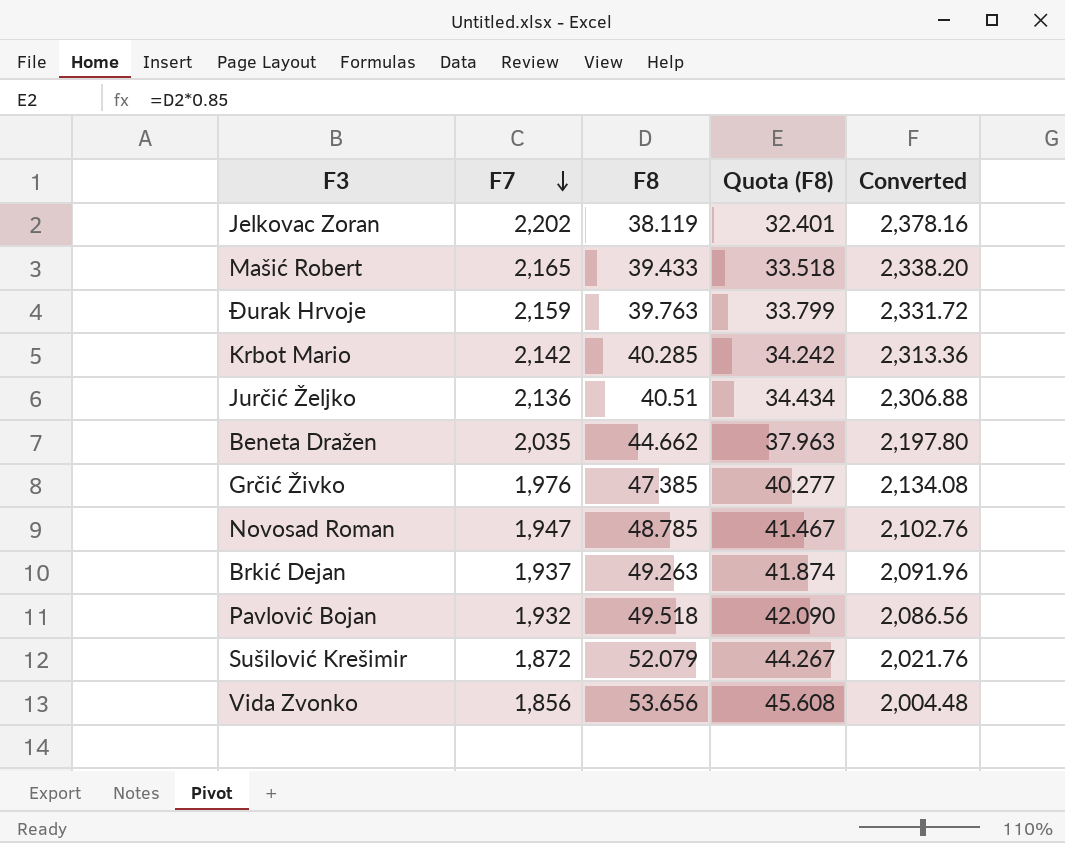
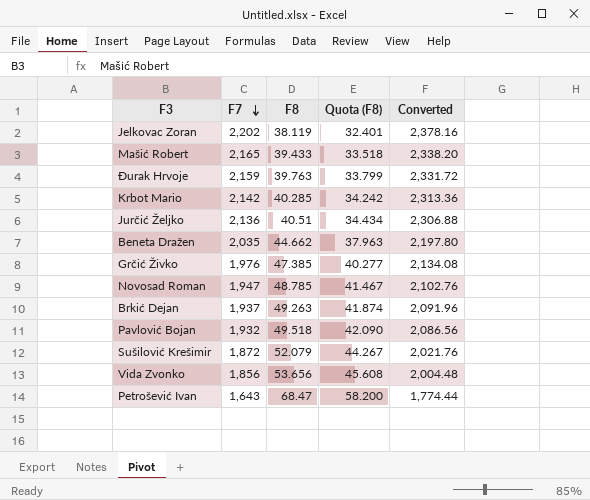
row Petrošević Ivan: none -> 1,643 | 68.47 | 58.200 | 1,774.44

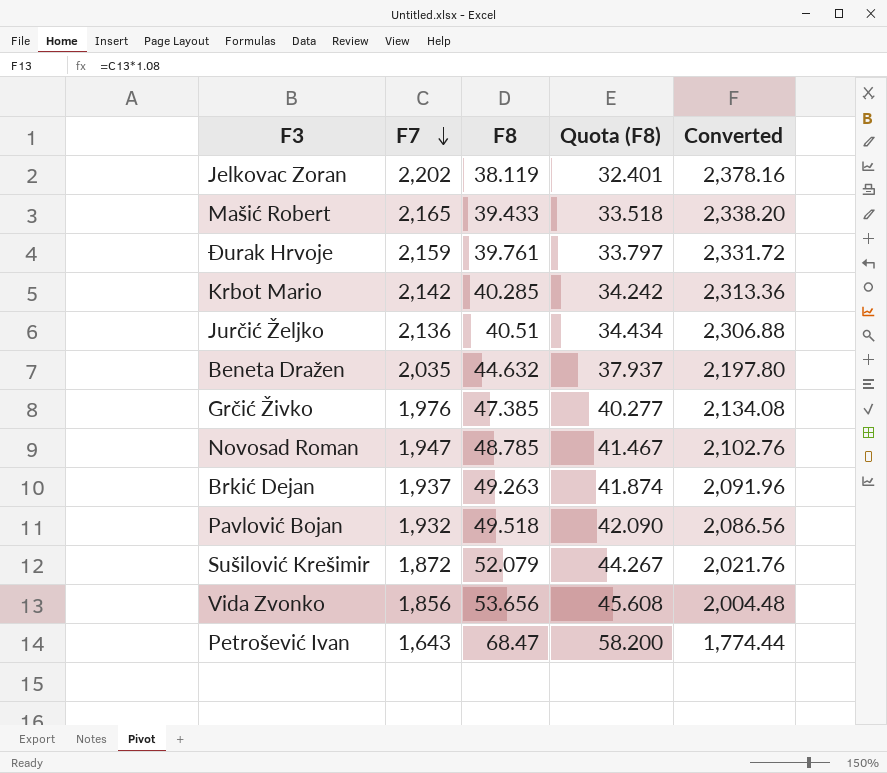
Đurak Hrvoje | F8: 39.763 -> 39.761
Đurak Hrvoje | Quota (F8): 33.799 -> 33.797
Beneta Dražen | F8: 44.662 -> 44.632
Beneta Dražen | Quota (F8): 37.963 -> 37.937

